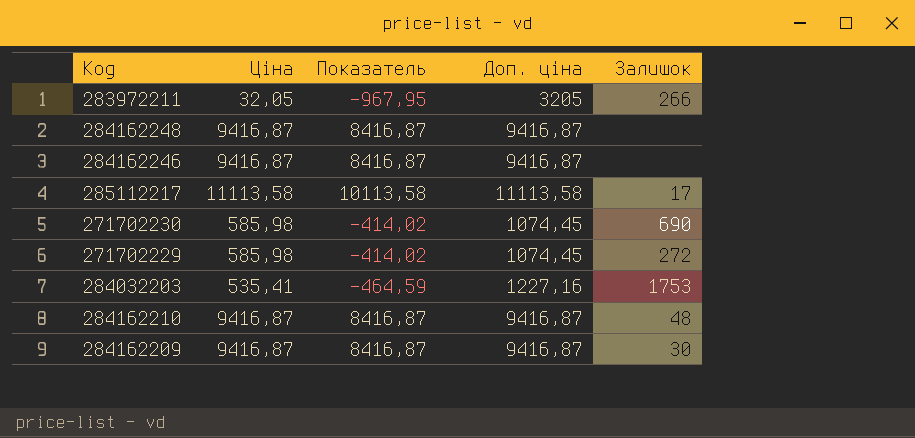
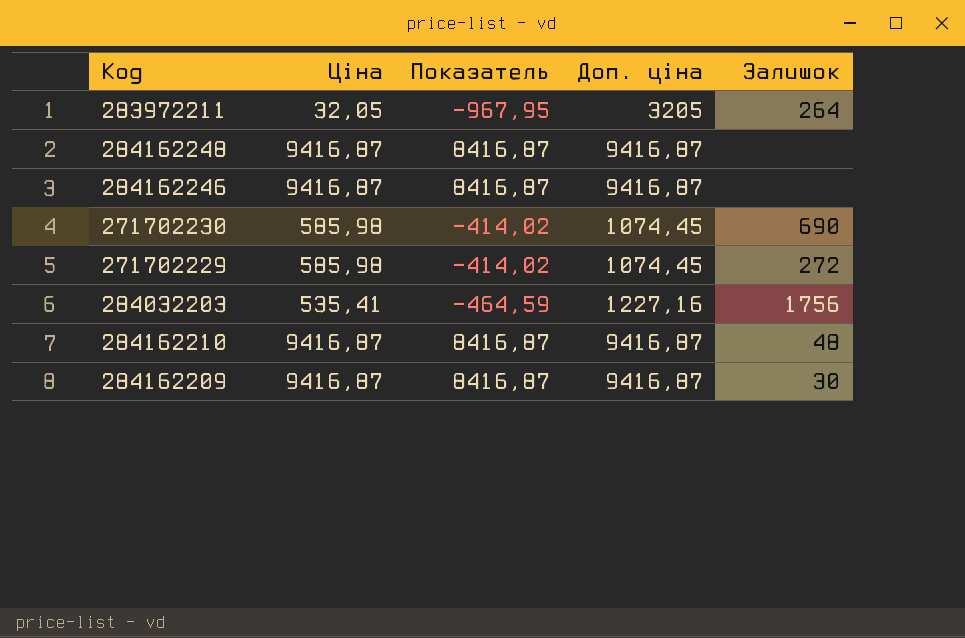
row 285112217: 11113,58 | 10113,58 | 11113,58 | 17 -> none
283972211 | Залишок: 266 -> 264
284032203 | Залишок: 1753 -> 1756

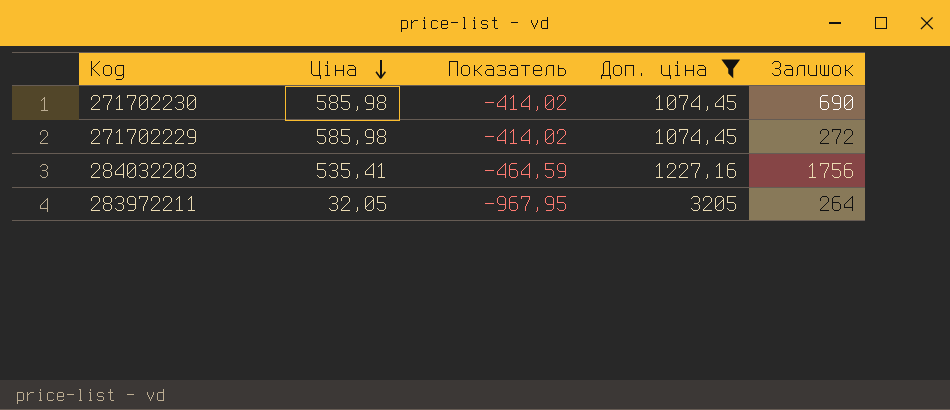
filter: none -> Доп. ціна != 9416,87
row order: none -> Ціна descending

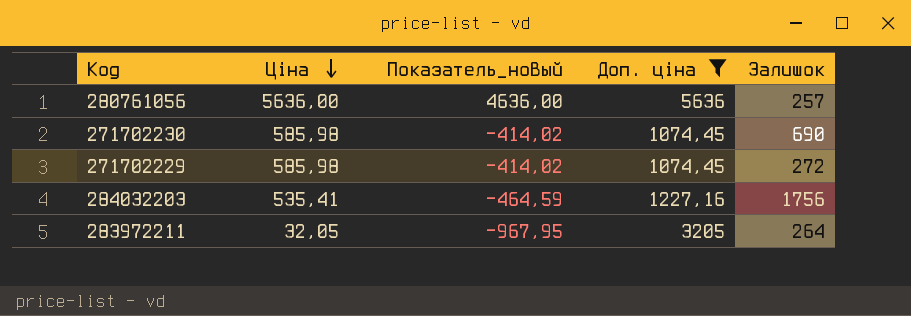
column name: Показатель -> Показатель_новый
row 280761056: none -> 5636,00 | 4636,00 | 5636 | 257

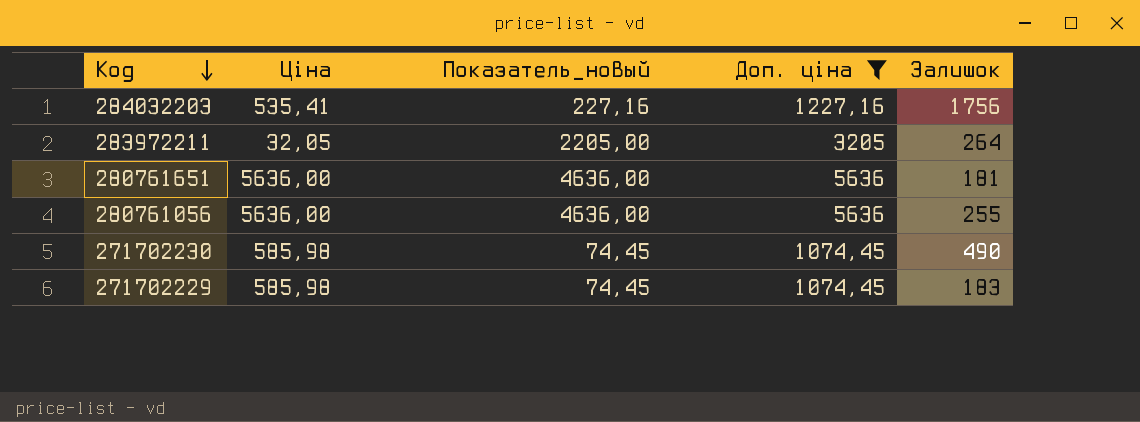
row order: Ціна descending -> Код descending
column Показатель_новый | formula: [Ціна] - 1000 -> [Доп. ціна] - 1000
row 280761651: none -> 5636,00 | 4636,00 | 5636 | 181
280761056 | Залишок: 257 -> 255
271702230 | Залишок: 690 -> 490
271702229 | Залишок: 272 -> 183

